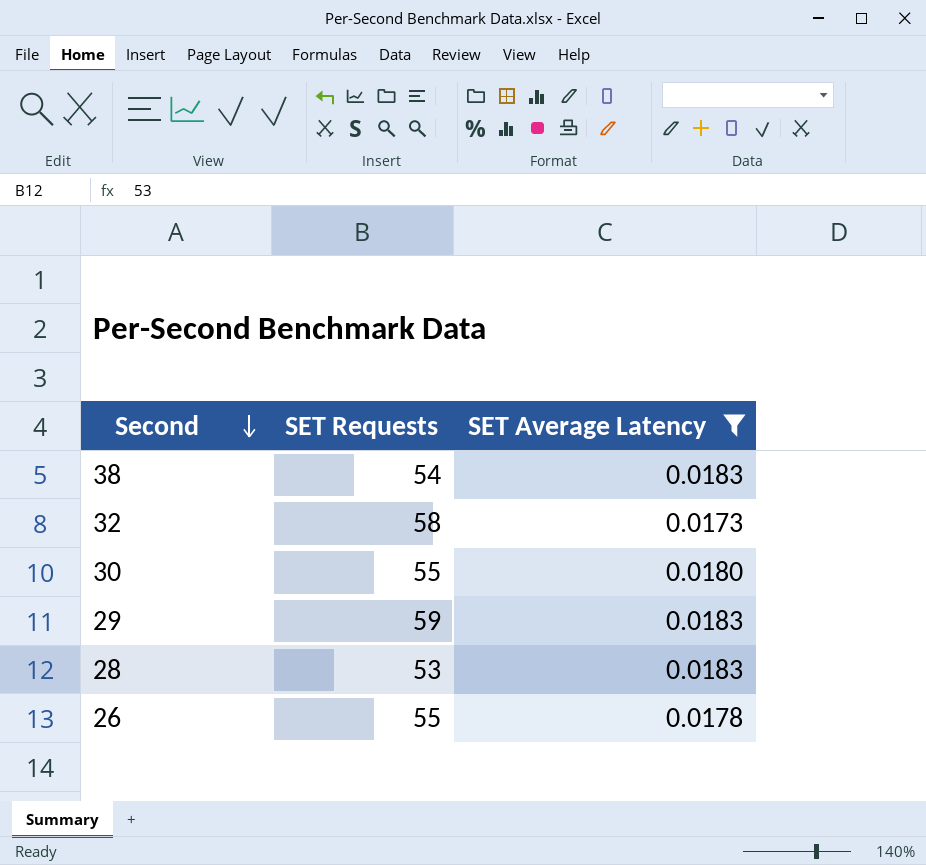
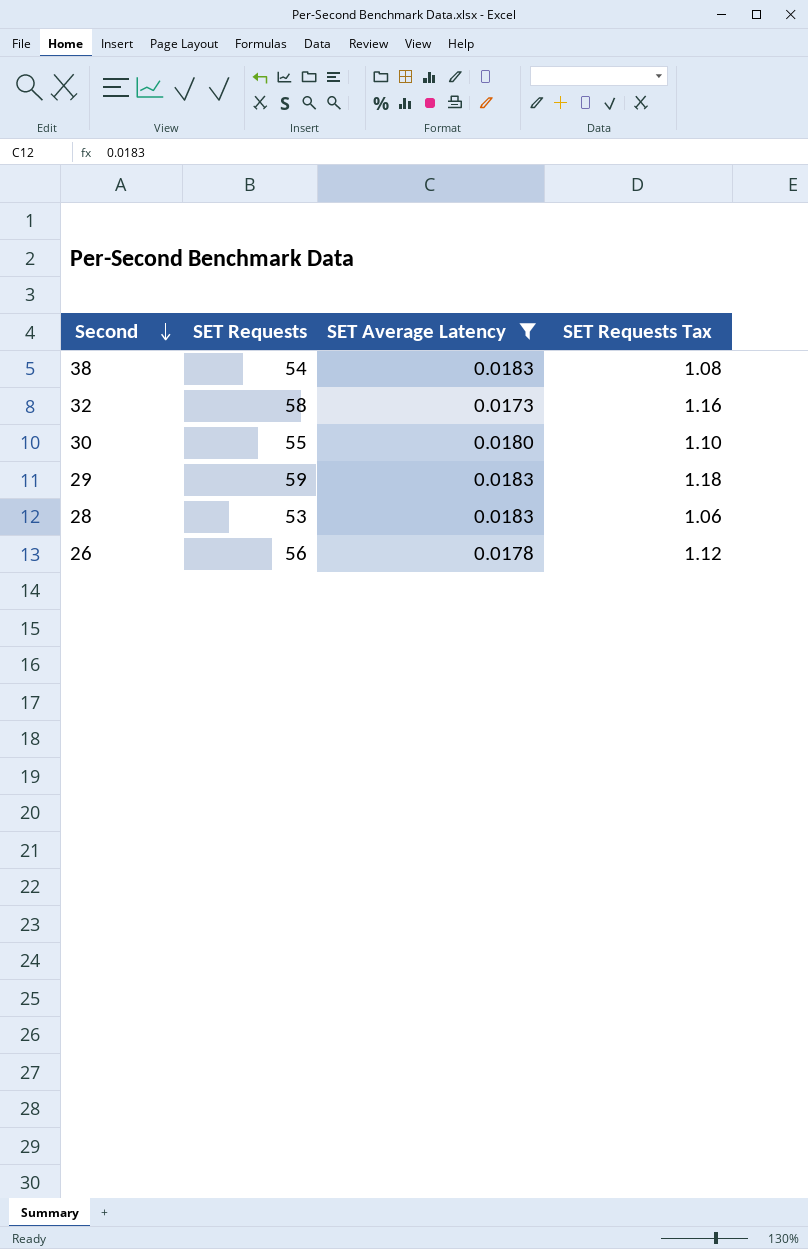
column SET Requests Tax | formula: none -> [SET Requests] * 0.02
26 | SET Requests: 55 -> 56

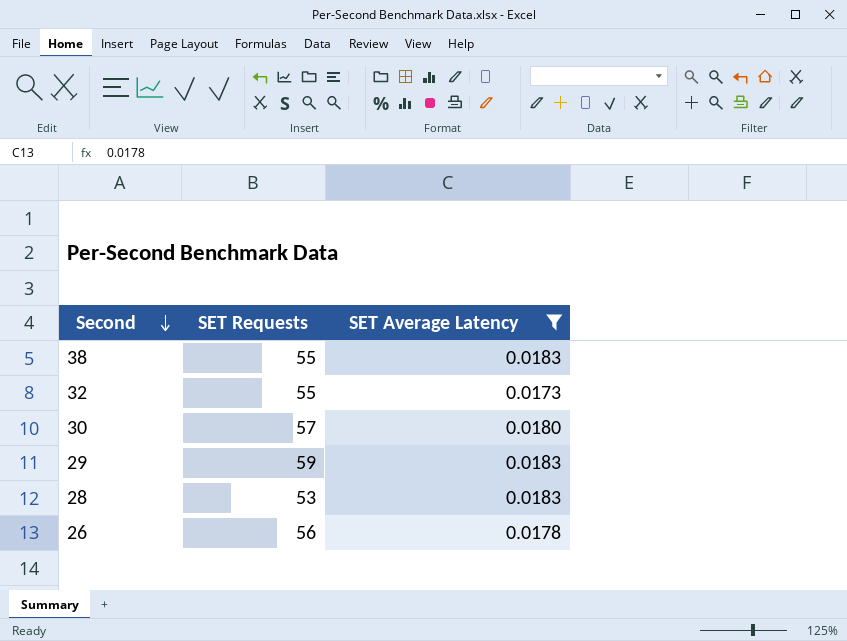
column SET Requests Tax | formula: [SET Requests] * 0.02 -> none
38 | SET Requests: 54 -> 55
32 | SET Requests: 58 -> 55
30 | SET Requests: 55 -> 57

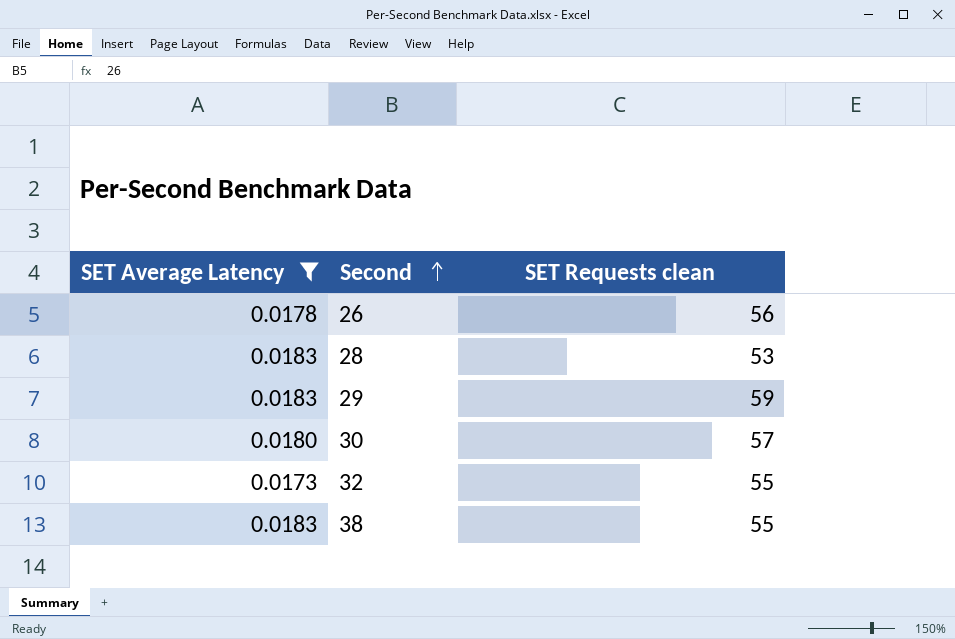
row order: Second descending -> Second ascending
column SET Average Latency | position: 3 -> 1
column name: SET Requests -> SET Requests clean

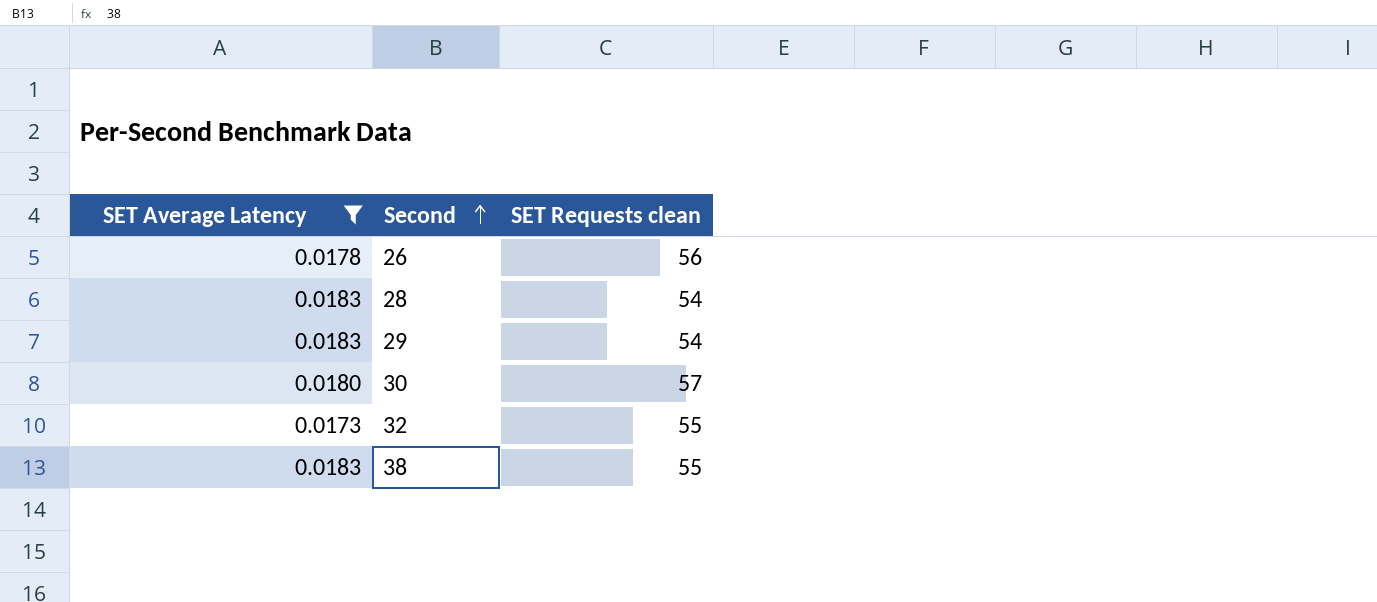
28 | SET Requests clean: 53 -> 54
29 | SET Requests clean: 59 -> 54

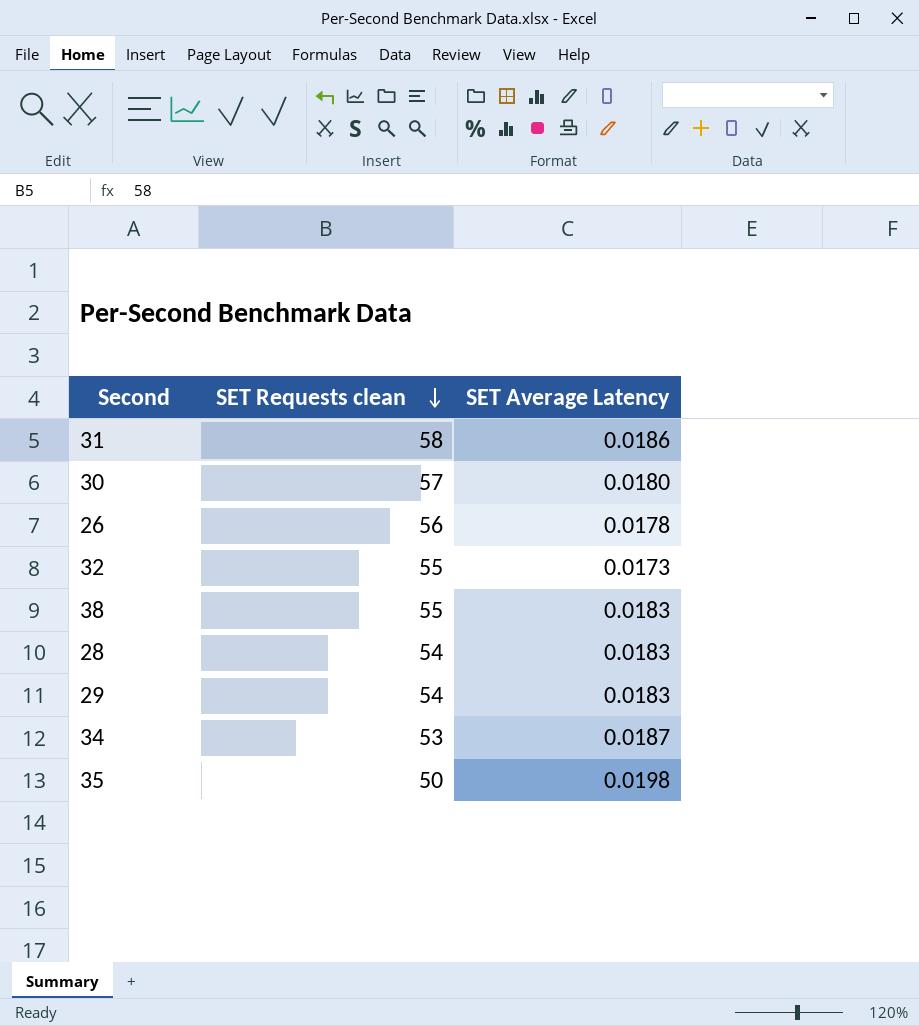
filter: SET Average Latency <= 0.0183 -> none
row order: Second ascending -> SET Requests clean descending
column SET Average Latency | position: 1 -> 3

